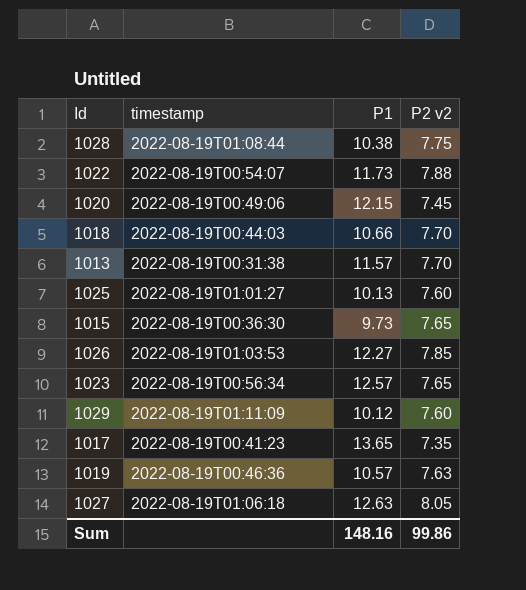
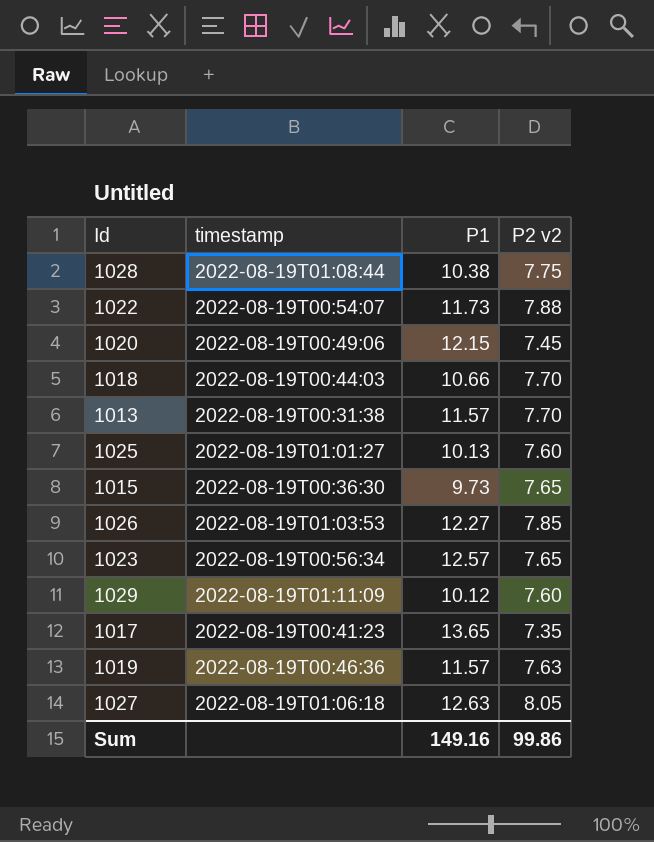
1019 | P1: 10.57 -> 11.57
Sum | P1: 148.16 -> 149.16

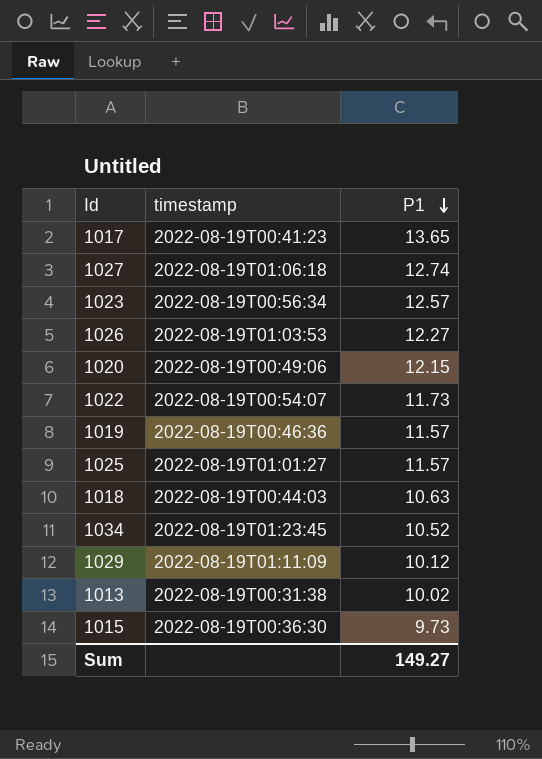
row order: none -> P1 descending
column P2 v2 | position: 4 -> none
row 1028: 2022-08-19T01:08:44 | 10.38 | 7.75 -> none
1027 | P1: 12.63 -> 12.74
1025 | P1: 10.13 -> 11.57
1018 | P1: 10.66 -> 10.63
row 1034: none -> 2022-08-19T01:23:45 | 10.52
1013 | P1: 11.57 -> 10.02
Sum | P1: 149.16 -> 149.27

